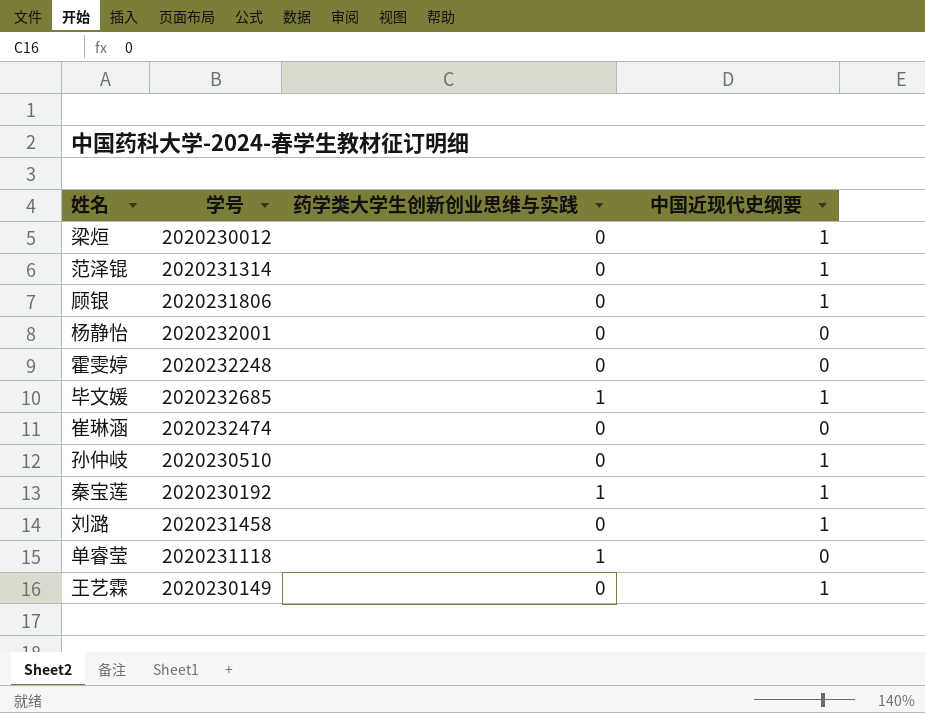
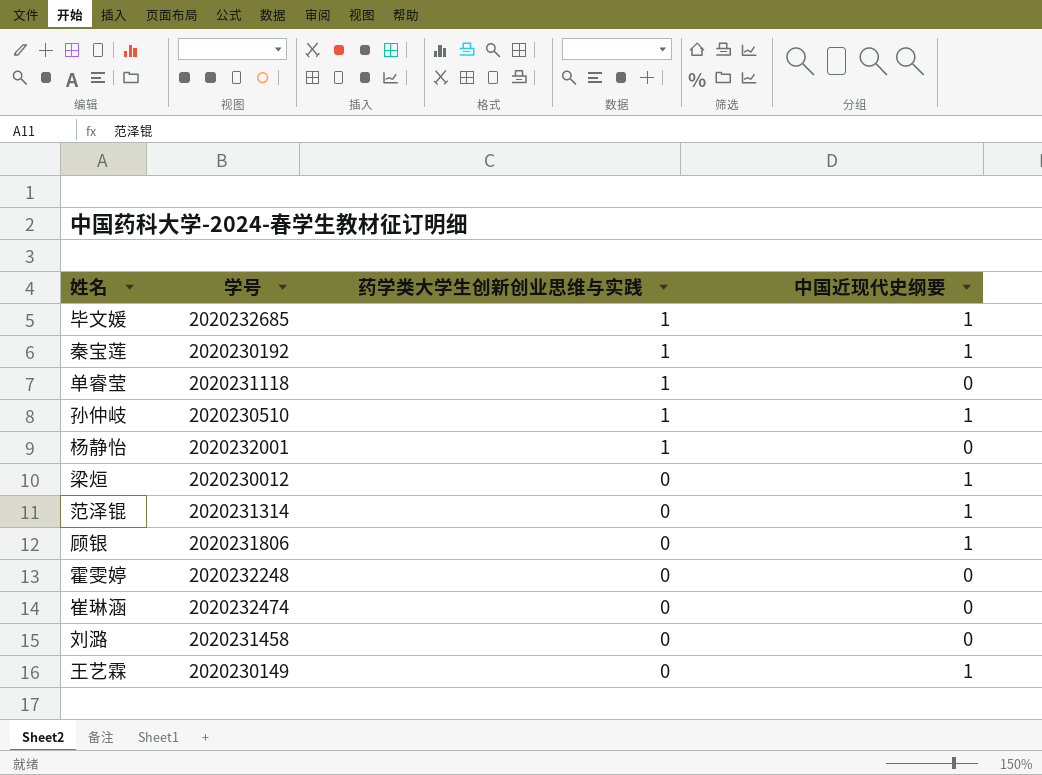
row order: none -> 药学类大学生创新创业思维与实践 descending
孙仲岐 | 药学类大学生创新创业思维与实践: 0 -> 1
杨静怡 | 药学类大学生创新创业思维与实践: 0 -> 1
刘潞 | 中国近现代史纲要: 1 -> 0

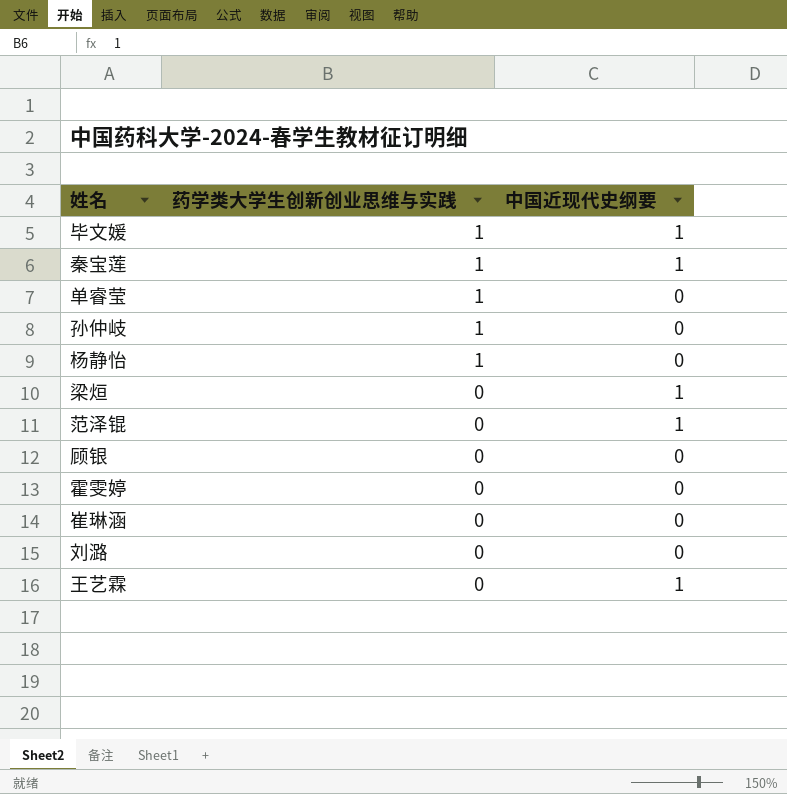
column 学号 | position: 2 -> none
孙仲岐 | 中国近现代史纲要: 1 -> 0
顾银 | 中国近现代史纲要: 1 -> 0

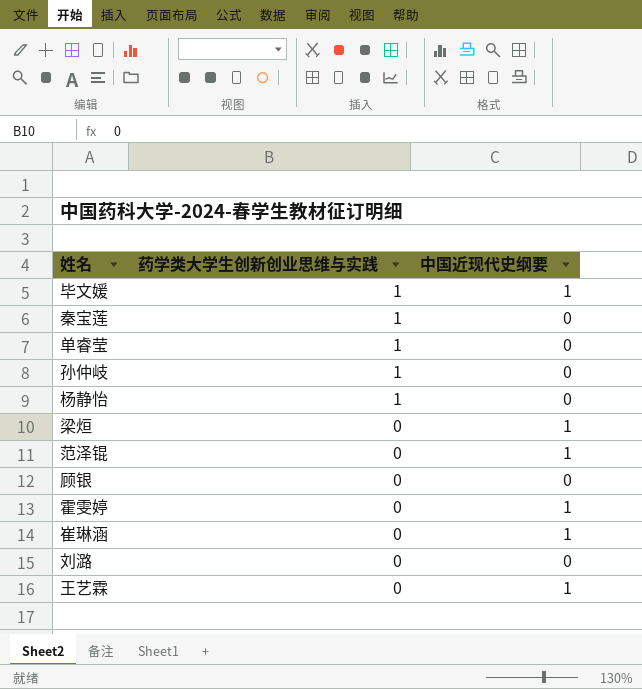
秦宝莲 | 中国近现代史纲要: 1 -> 0
霍雯婷 | 中国近现代史纲要: 0 -> 1
崔琳涵 | 中国近现代史纲要: 0 -> 1

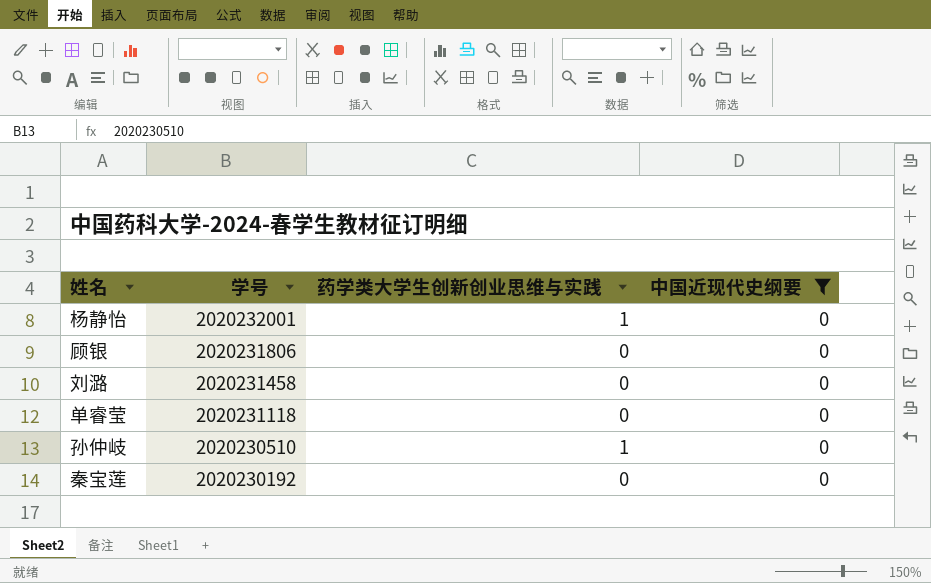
filter: none -> 中国近现代史纲要 = 0
row order: 药学类大学生创新创业思维与实践 descending -> 学号 descending
column 学号 | position: none -> 2
单睿莹 | 药学类大学生创新创业思维与实践: 1 -> 0
秦宝莲 | 药学类大学生创新创业思维与实践: 1 -> 0

